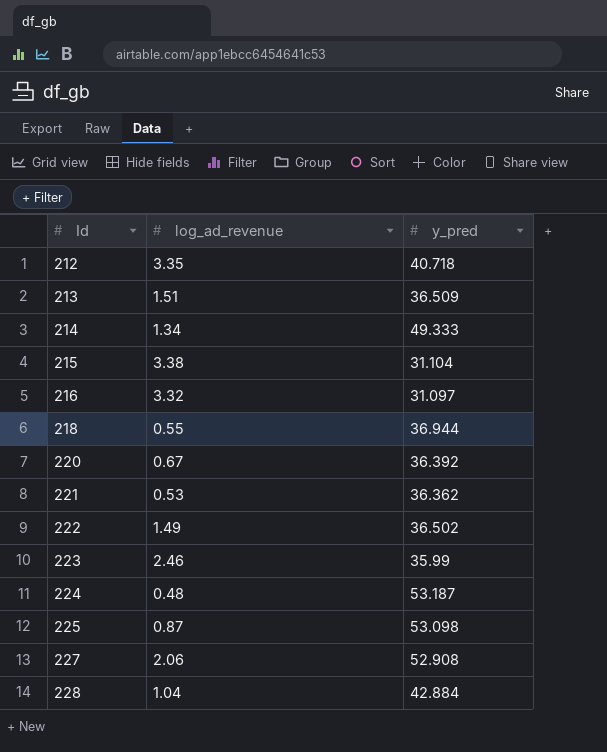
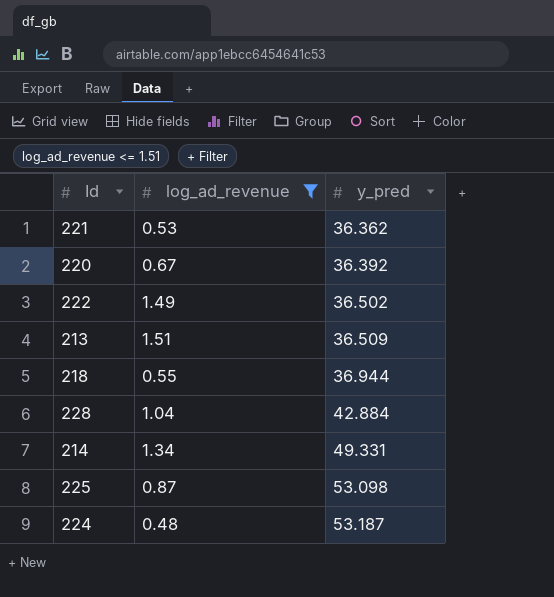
filter: none -> log_ad_revenue <= 1.51
row order: Id ascending -> y_pred ascending
214 | y_pred: 49.333 -> 49.331

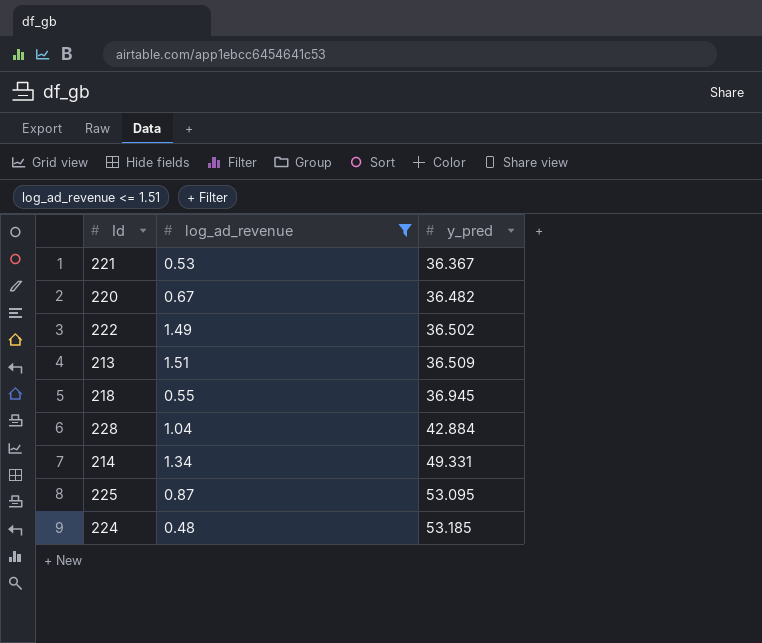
221 | y_pred: 36.362 -> 36.367
220 | y_pred: 36.392 -> 36.482
218 | y_pred: 36.944 -> 36.945
225 | y_pred: 53.098 -> 53.095
224 | y_pred: 53.187 -> 53.185

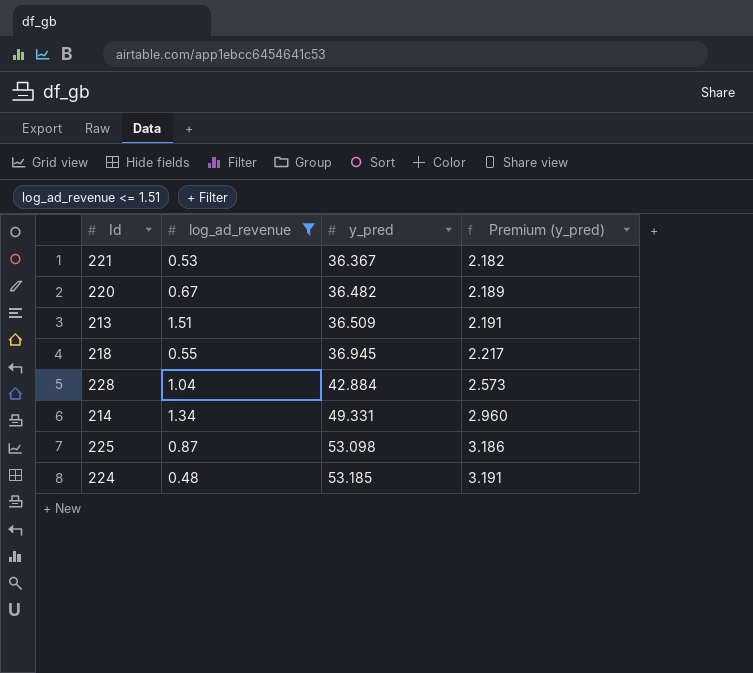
column Premium (y_pred) | formula: none -> [y_pred] * 0.06
row 222: 1.49 | 36.502 -> none
225 | y_pred: 53.095 -> 53.098

